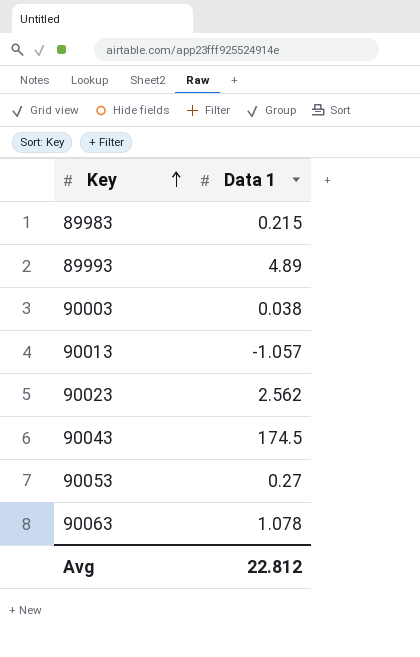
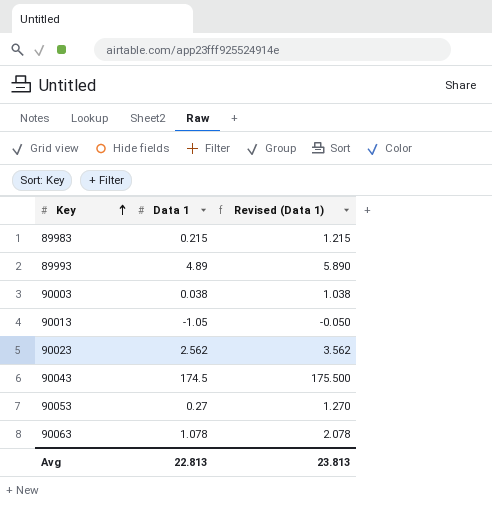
column Revised (Data 1) | formula: none -> [Data 1] + 1
90013 | Data 1: -1.057 -> -1.05
Avg | Data 1: 22.812 -> 22.813

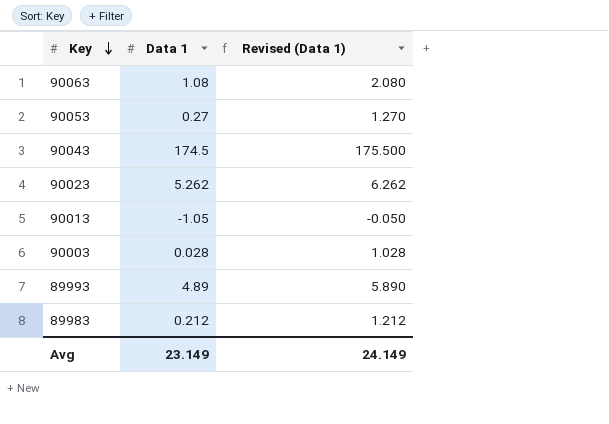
row order: Key ascending -> Key descending
90063 | Data 1: 1.078 -> 1.08
90063 | Revised (Data 1): 2.078 -> 2.080
90023 | Data 1: 2.562 -> 5.262
90023 | Revised (Data 1): 3.562 -> 6.262
90003 | Data 1: 0.038 -> 0.028
90003 | Revised (Data 1): 1.038 -> 1.028
89983 | Data 1: 0.215 -> 0.212
89983 | Revised (Data 1): 1.215 -> 1.212
Avg | Data 1: 22.813 -> 23.149
Avg | Revised (Data 1): 23.813 -> 24.149

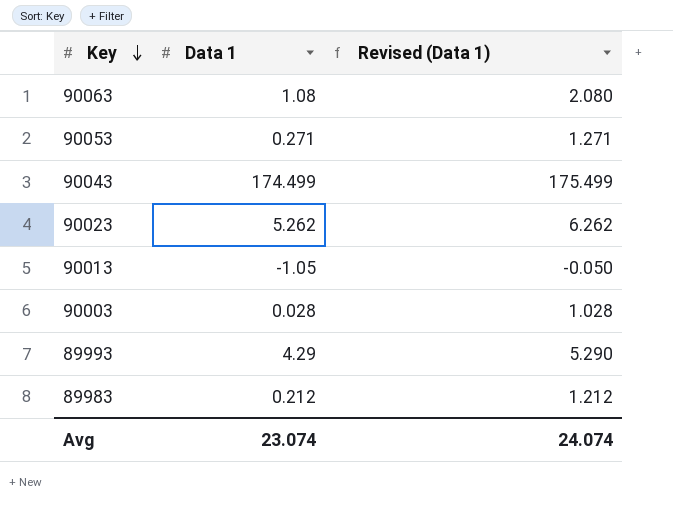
90053 | Data 1: 0.27 -> 0.271
90053 | Revised (Data 1): 1.270 -> 1.271
90043 | Data 1: 174.5 -> 174.499
90043 | Revised (Data 1): 175.500 -> 175.499
89993 | Data 1: 4.89 -> 4.29
89993 | Revised (Data 1): 5.890 -> 5.290
Avg | Data 1: 23.149 -> 23.074
Avg | Revised (Data 1): 24.149 -> 24.074

